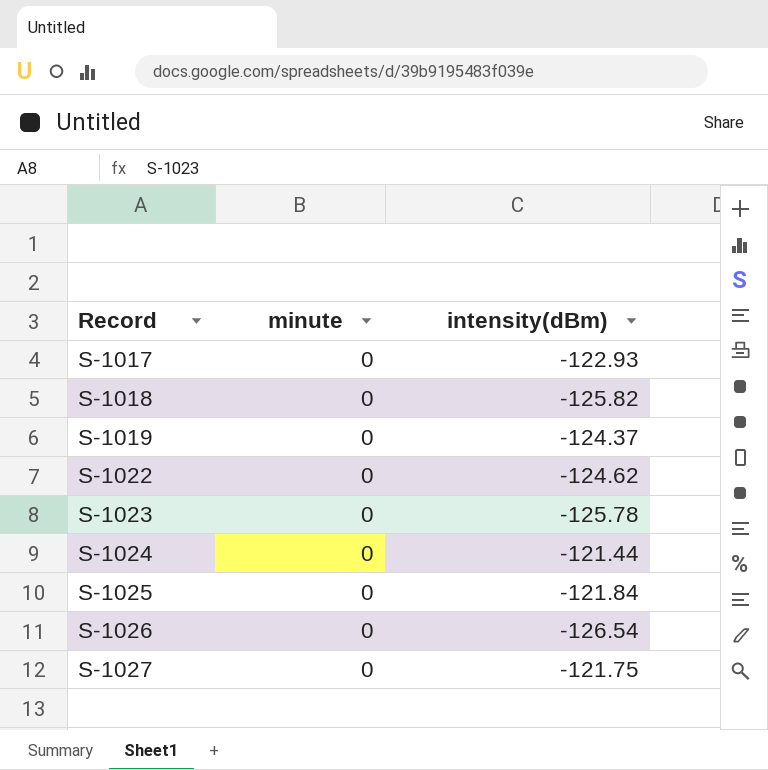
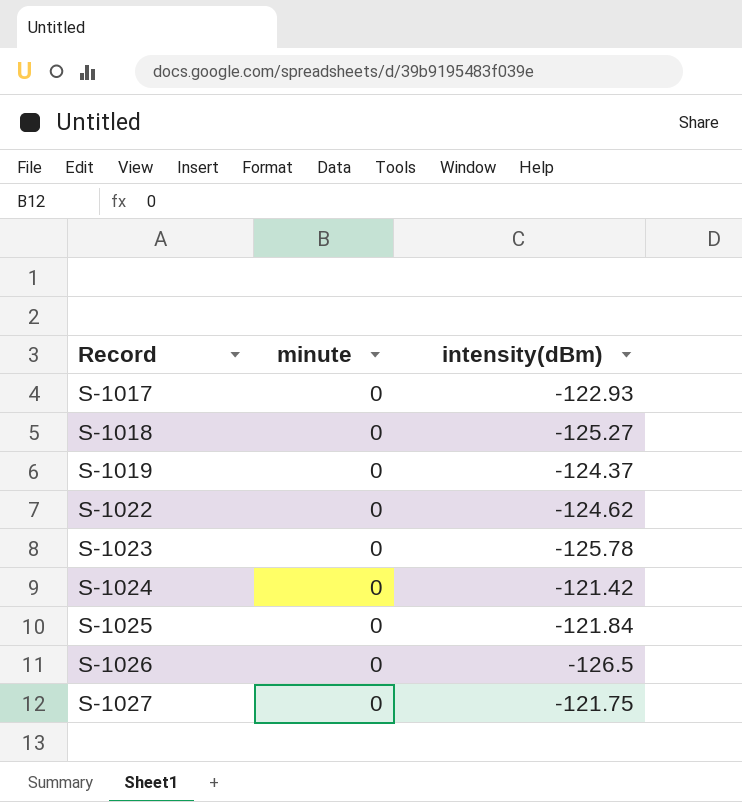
S-1018 | intensity(dBm): -125.82 -> -125.27
S-1024 | intensity(dBm): -121.44 -> -121.42
S-1026 | intensity(dBm): -126.54 -> -126.5

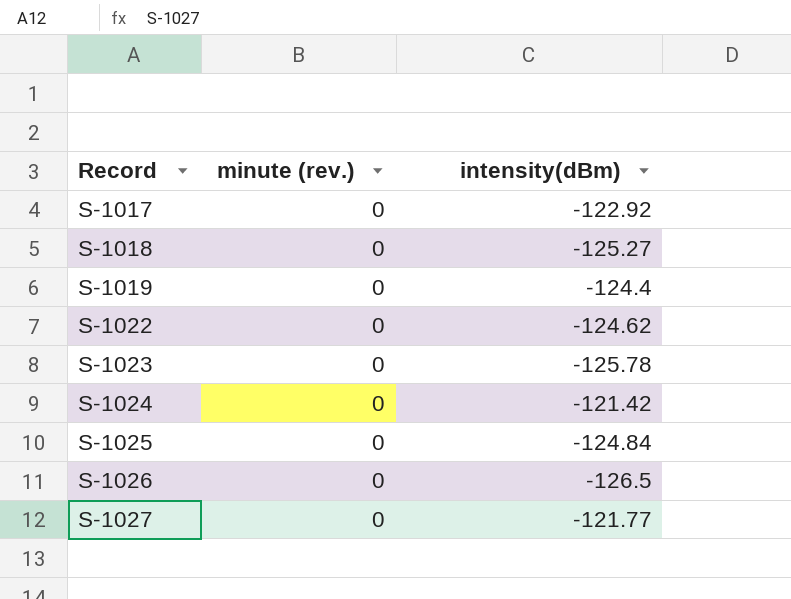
column name: minute -> minute (rev.)
S-1017 | intensity(dBm): -122.93 -> -122.92
S-1019 | intensity(dBm): -124.37 -> -124.4
S-1025 | intensity(dBm): -121.84 -> -124.84
S-1027 | intensity(dBm): -121.75 -> -121.77

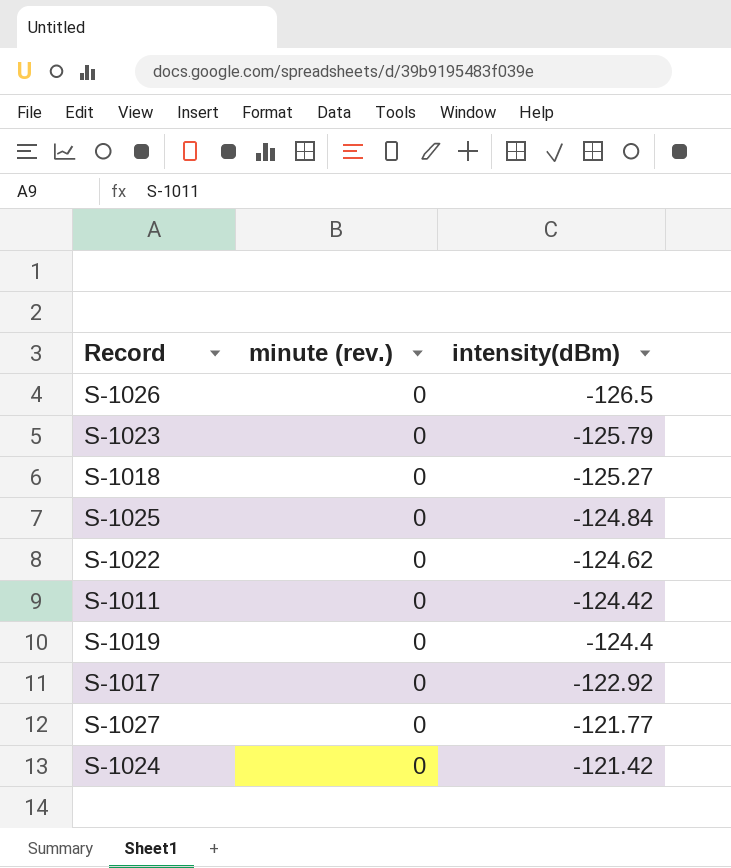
row order: Record ascending -> intensity(dBm) ascending
S-1023 | intensity(dBm): -125.78 -> -125.79
row S-1011: none -> 0 | -124.42

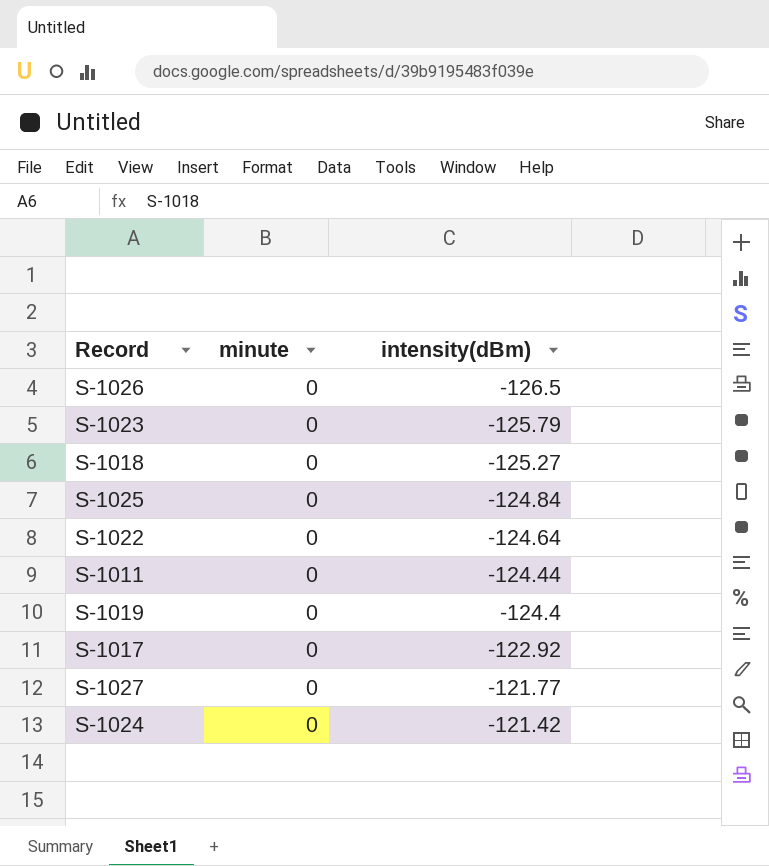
column name: minute (rev.) -> minute
S-1022 | intensity(dBm): -124.62 -> -124.64
S-1011 | intensity(dBm): -124.42 -> -124.44

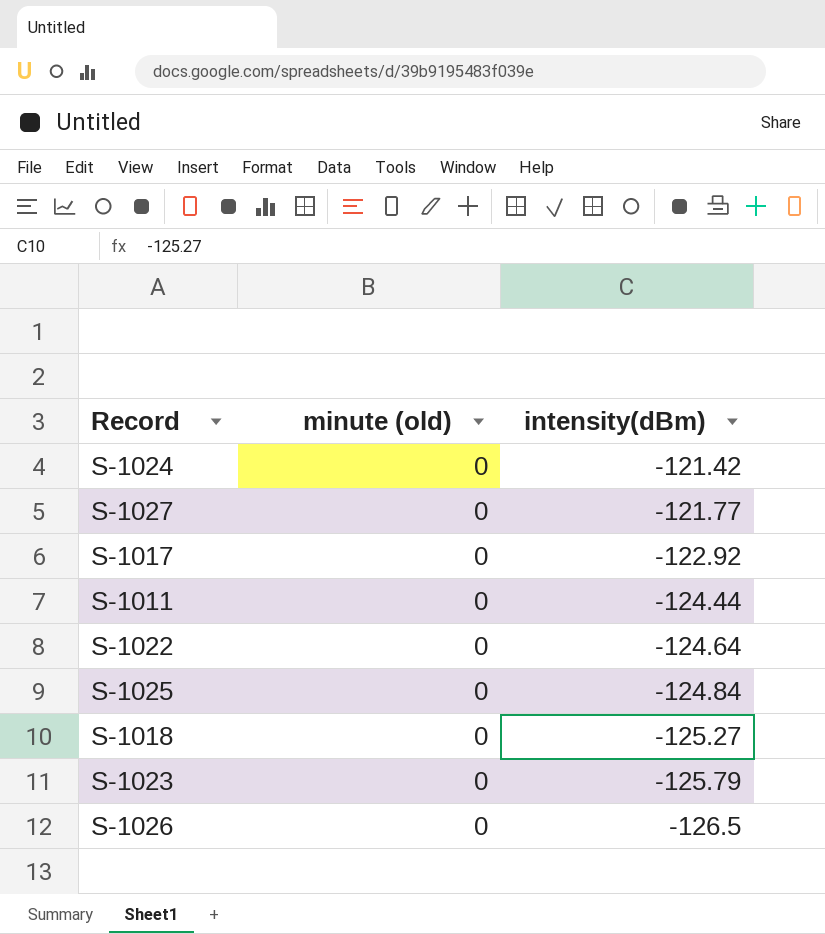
row order: intensity(dBm) ascending -> intensity(dBm) descending
column name: minute -> minute (old)
row S-1019: 0 | -124.4 -> none

